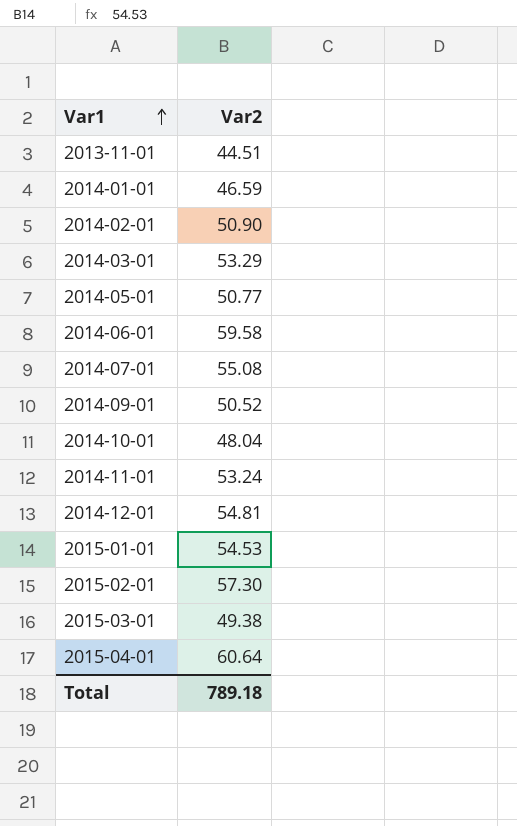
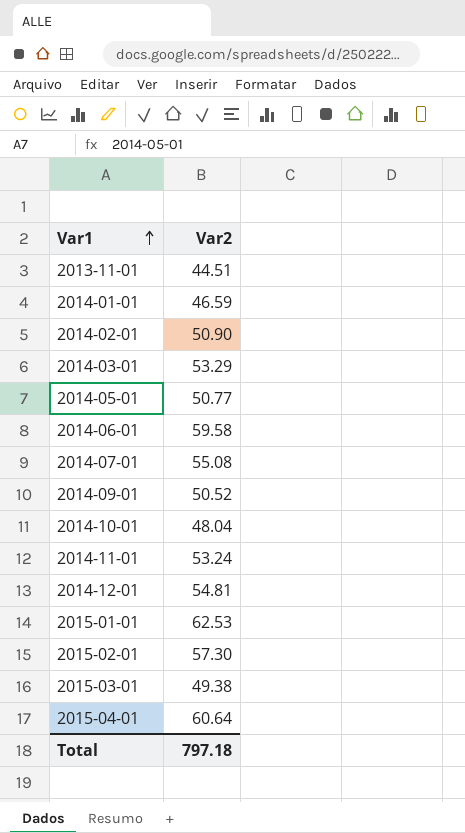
2015-01-01 | Var2: 54.53 -> 62.53
Total | Var2: 789.18 -> 797.18

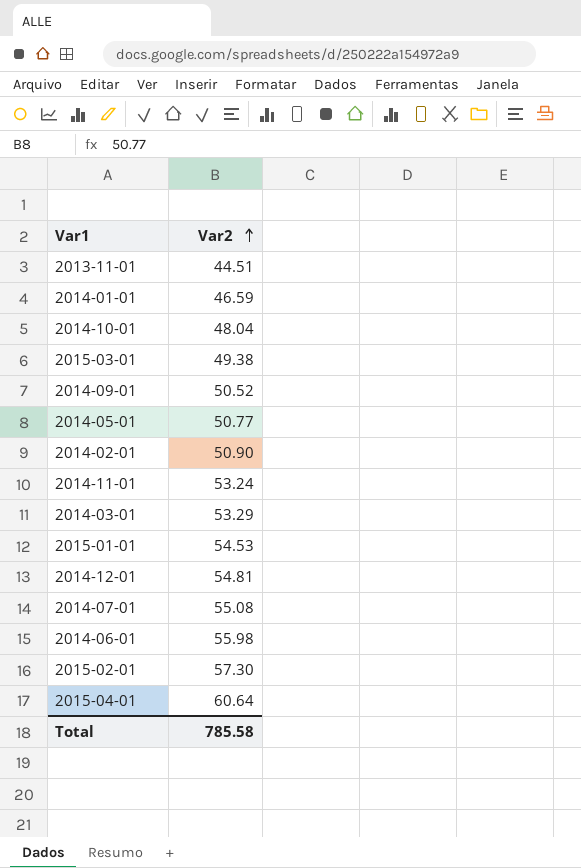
row order: Var1 ascending -> Var2 ascending
2015-01-01 | Var2: 62.53 -> 54.53
2014-06-01 | Var2: 59.58 -> 55.98
Total | Var2: 797.18 -> 785.58

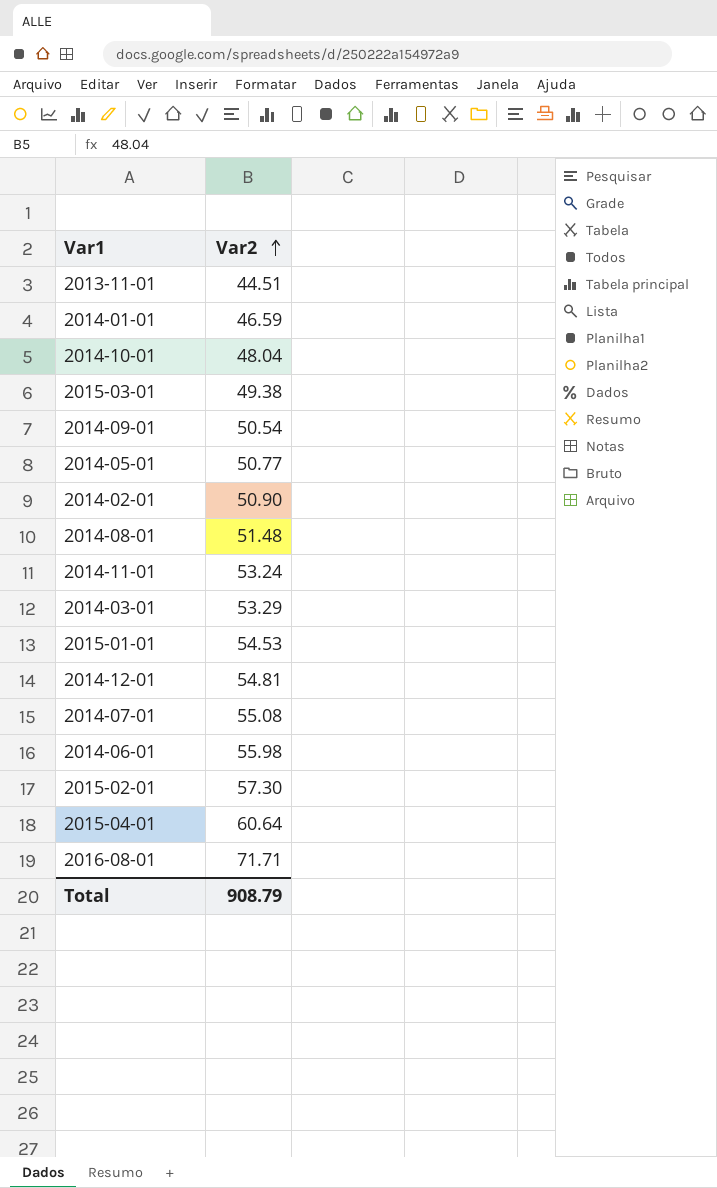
2014-09-01 | Var2: 50.52 -> 50.54
row 2014-08-01: none -> 51.48
row 2016-08-01: none -> 71.71
Total | Var2: 785.58 -> 908.79

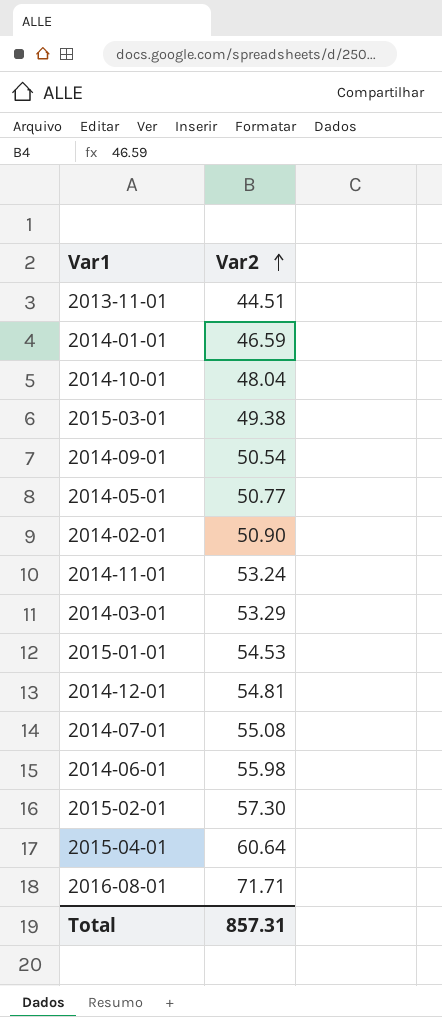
row 2014-08-01: 51.48 -> none
Total | Var2: 908.79 -> 857.31

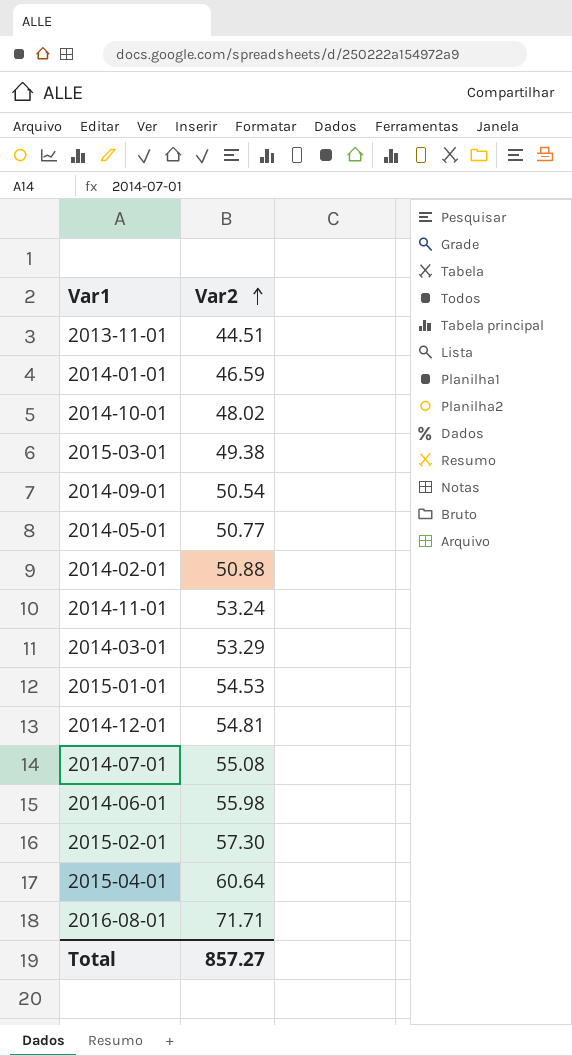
2014-10-01 | Var2: 48.04 -> 48.02
2014-02-01 | Var2: 50.90 -> 50.88
Total | Var2: 857.31 -> 857.27

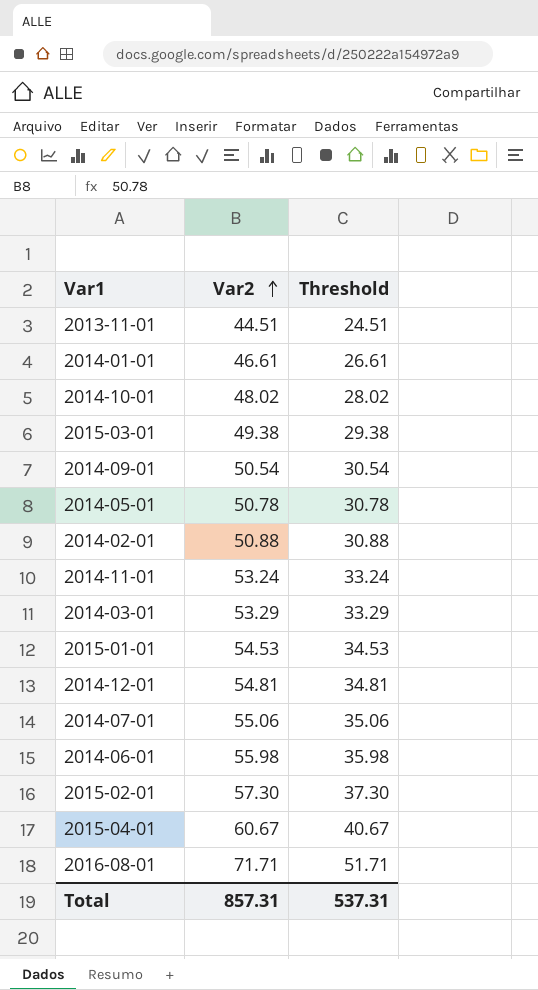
column Threshold | formula: none -> [Var2] - 20
2014-01-01 | Var2: 46.59 -> 46.61
2014-05-01 | Var2: 50.77 -> 50.78
2014-07-01 | Var2: 55.08 -> 55.06
2015-04-01 | Var2: 60.64 -> 60.67
Total | Var2: 857.27 -> 857.31

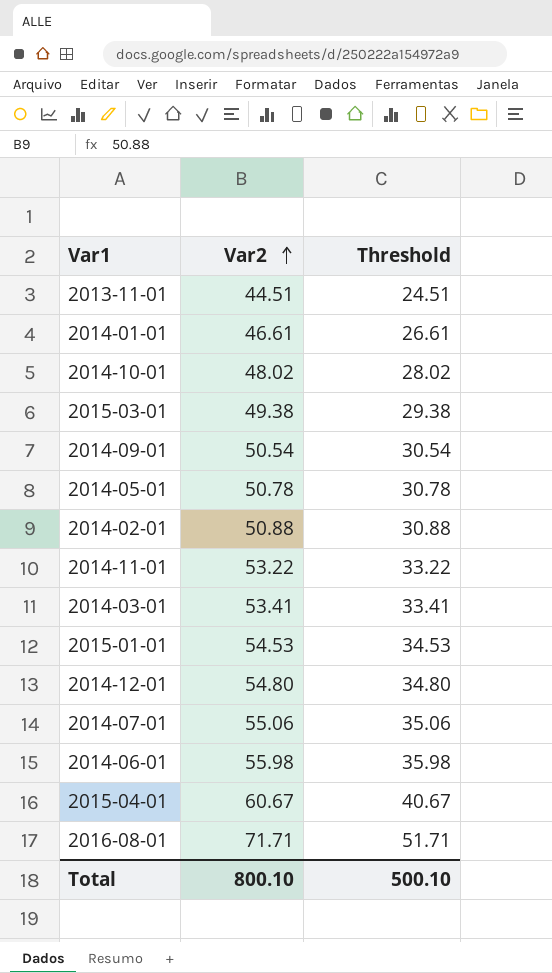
row 2015-02-01: 57.30 | 37.30 -> none
2014-11-01 | Var2: 53.24 -> 53.22
2014-11-01 | Threshold: 33.24 -> 33.22
2014-03-01 | Var2: 53.29 -> 53.41
2014-03-01 | Threshold: 33.29 -> 33.41
2014-12-01 | Var2: 54.81 -> 54.80
2014-12-01 | Threshold: 34.81 -> 34.80
Total | Var2: 857.31 -> 800.10
Total | Threshold: 537.31 -> 500.10

